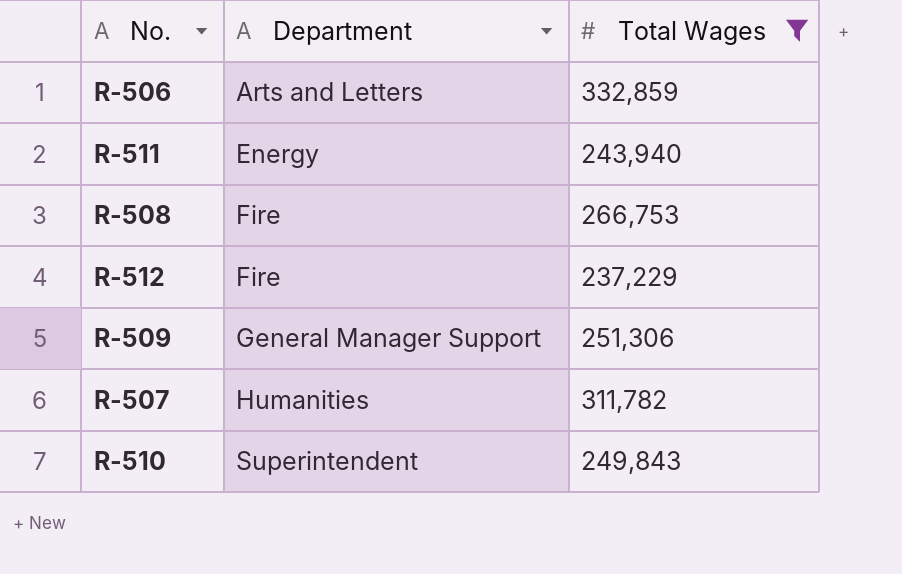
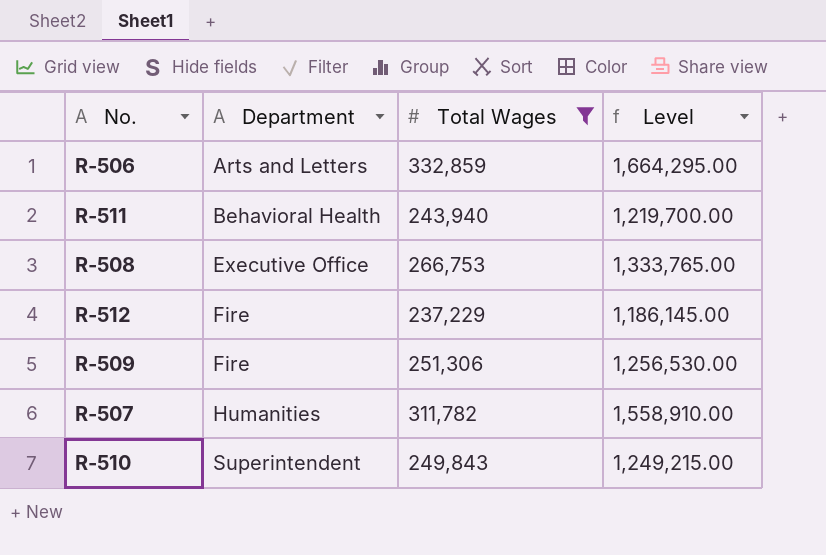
column Level | formula: none -> [Total Wages] * 5
R-511 | Department: Energy -> Behavioral Health
R-508 | Department: Fire -> Executive Office
R-509 | Department: General Manager Support -> Fire

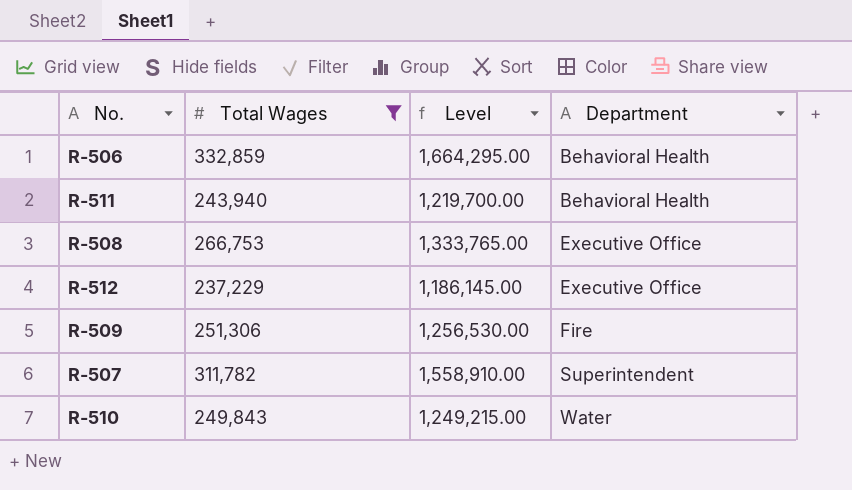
column Department | position: 2 -> 4
R-506 | Department: Arts and Letters -> Behavioral Health
R-512 | Department: Fire -> Executive Office
R-507 | Department: Humanities -> Superintendent
R-510 | Department: Superintendent -> Water

